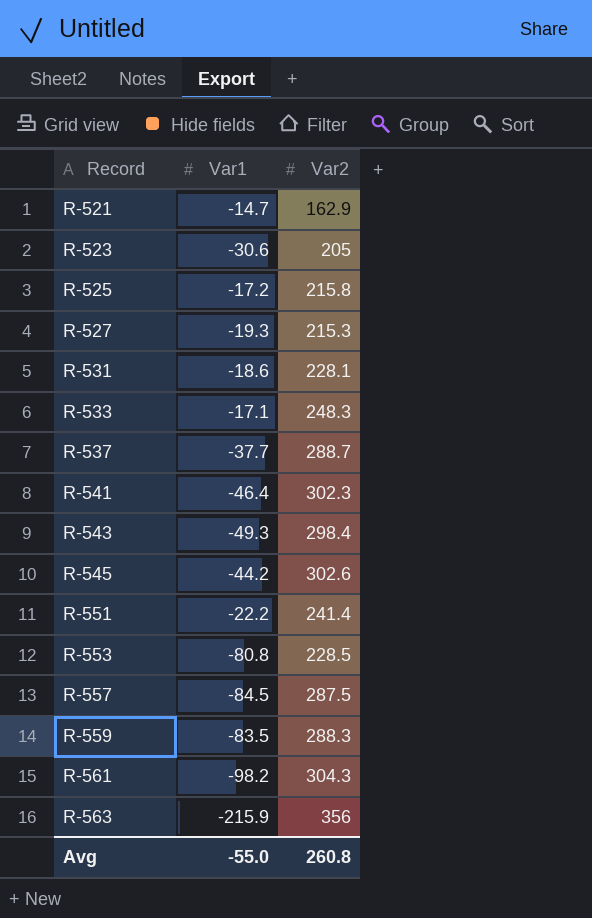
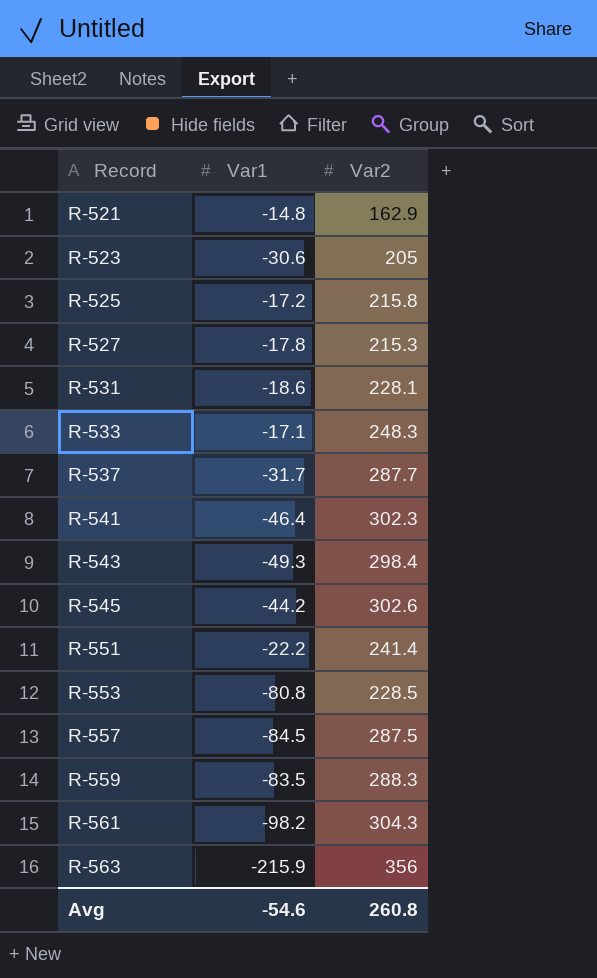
R-521 | Var1: -14.7 -> -14.8
R-527 | Var1: -19.3 -> -17.8
R-537 | Var1: -37.7 -> -31.7
R-537 | Var2: 288.7 -> 287.7
Avg | Var1: -55.0 -> -54.6

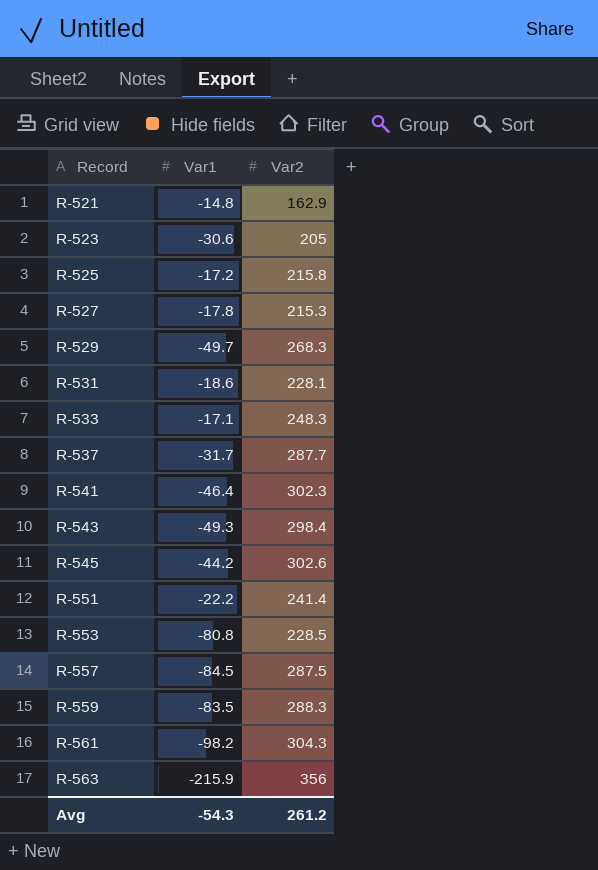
row R-529: none -> -49.7 | 268.3
Avg | Var1: -54.6 -> -54.3
Avg | Var2: 260.8 -> 261.2

